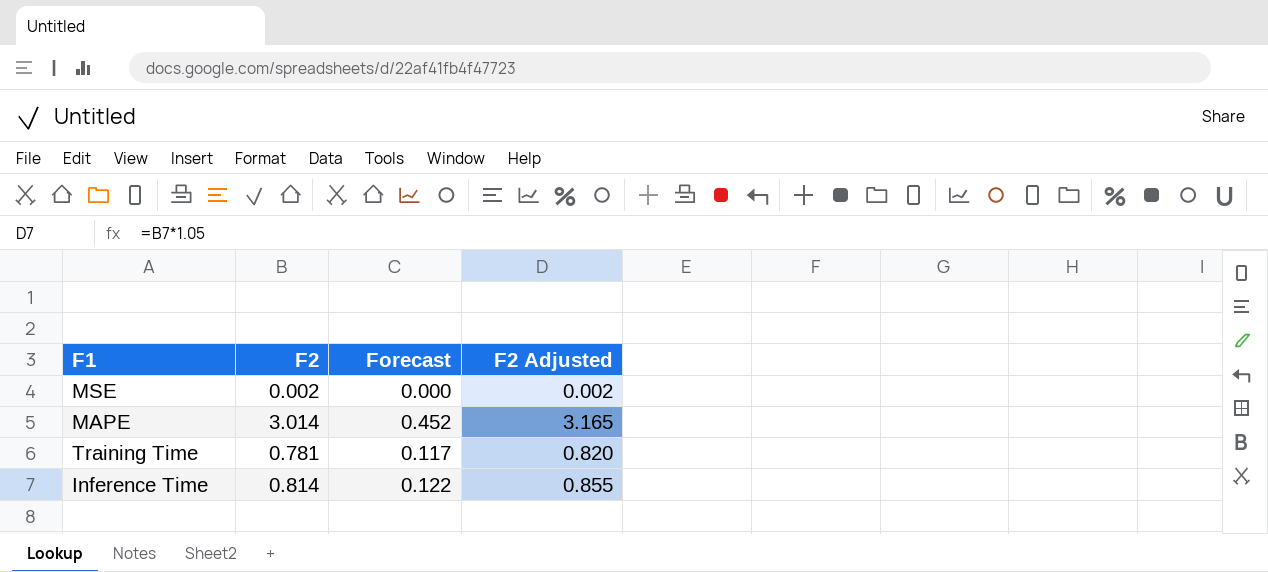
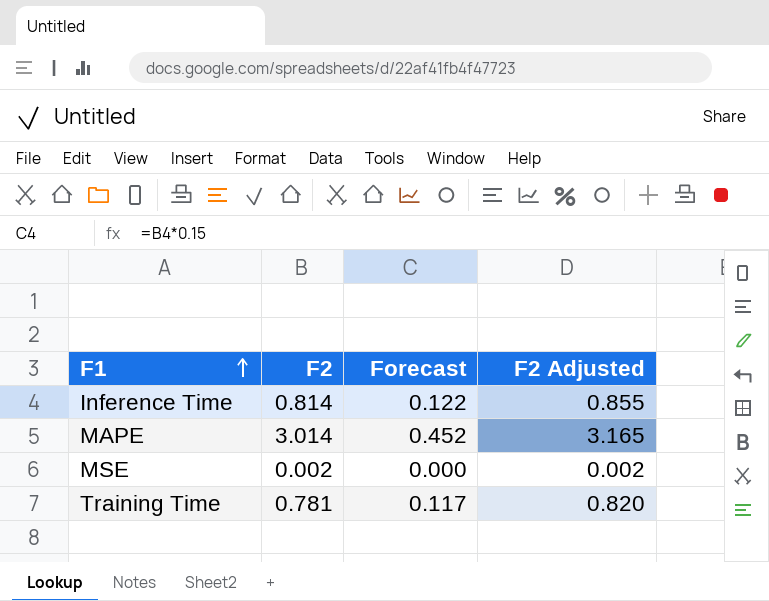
row order: none -> F1 ascending

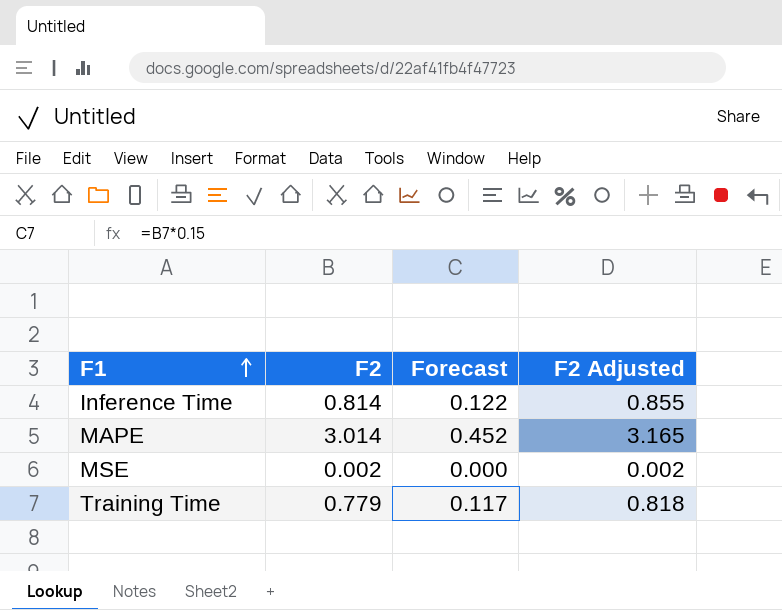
Training Time | F2: 0.781 -> 0.779
Training Time | F2 Adjusted: 0.820 -> 0.818

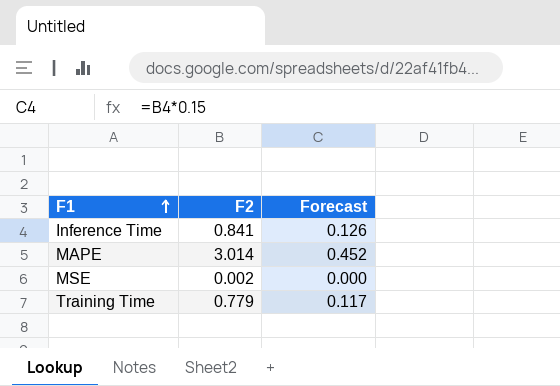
column F2 Adjusted | formula: [F2] * 1.05 -> none
Inference Time | F2: 0.814 -> 0.841
Inference Time | Forecast: 0.122 -> 0.126

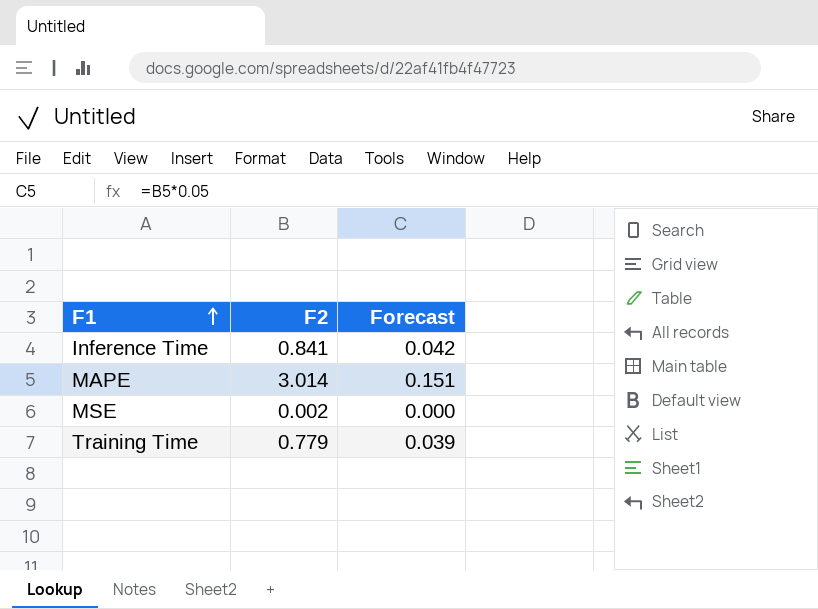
column Forecast | formula: [F2] * 0.15 -> [F2] * 0.05

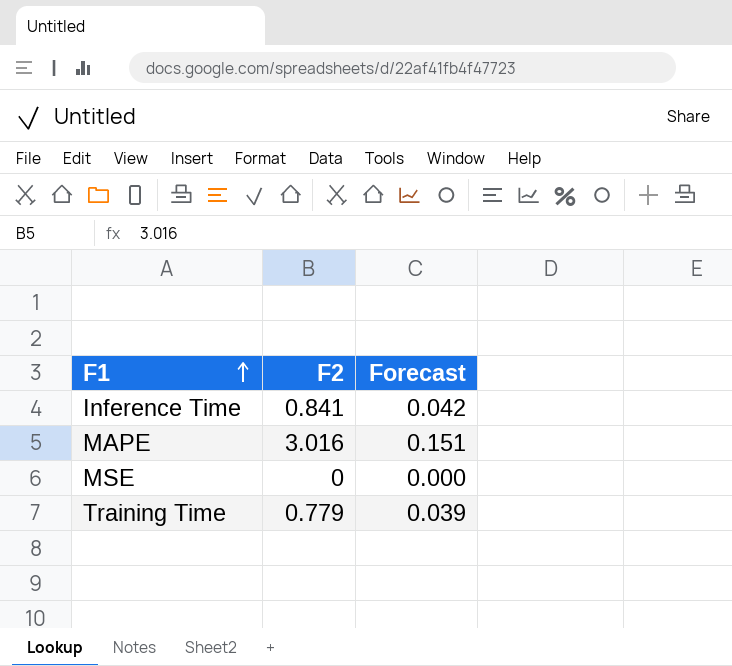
MAPE | F2: 3.014 -> 3.016
MSE | F2: 0.002 -> 0

